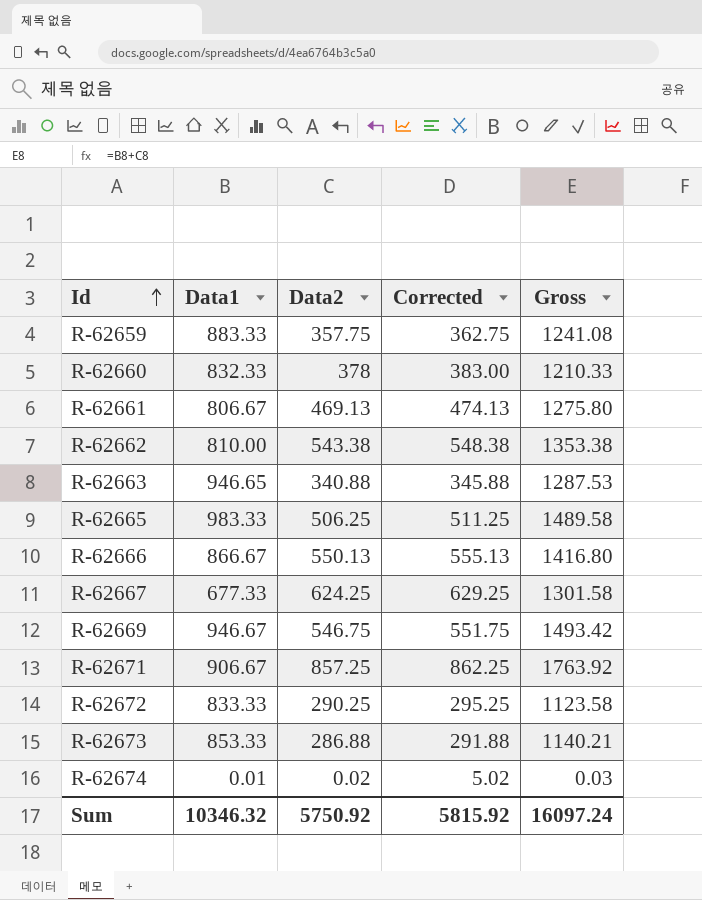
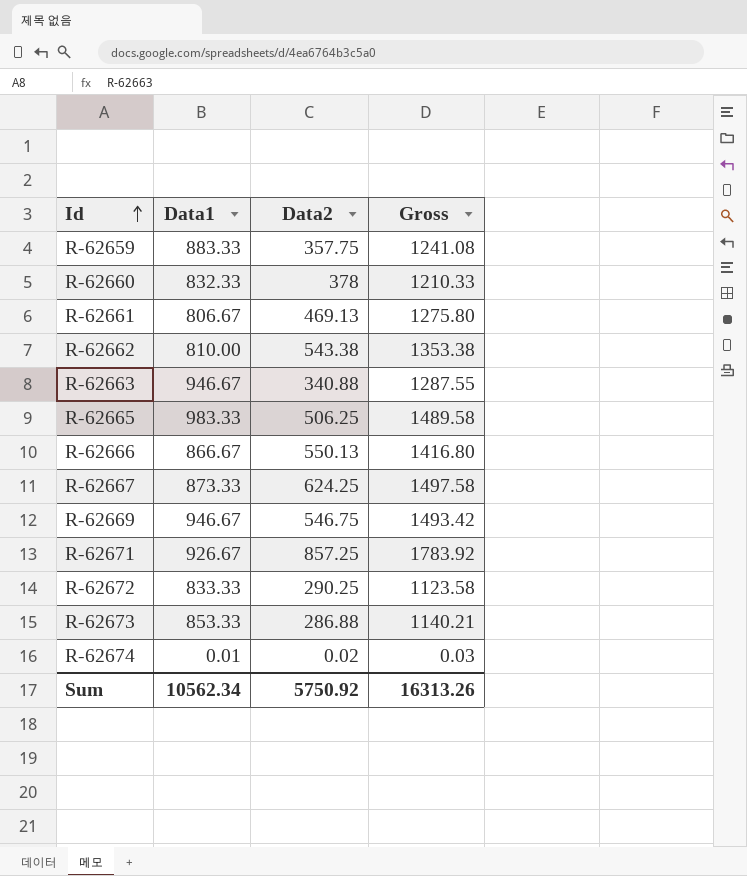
column Corrected | formula: [Data2] + 5 -> none
R-62663 | Data1: 946.65 -> 946.67
R-62663 | Gross: 1287.53 -> 1287.55
R-62667 | Data1: 677.33 -> 873.33
R-62667 | Gross: 1301.58 -> 1497.58
R-62671 | Data1: 906.67 -> 926.67
R-62671 | Gross: 1763.92 -> 1783.92
Sum | Data1: 10346.32 -> 10562.34
Sum | Gross: 16097.24 -> 16313.26

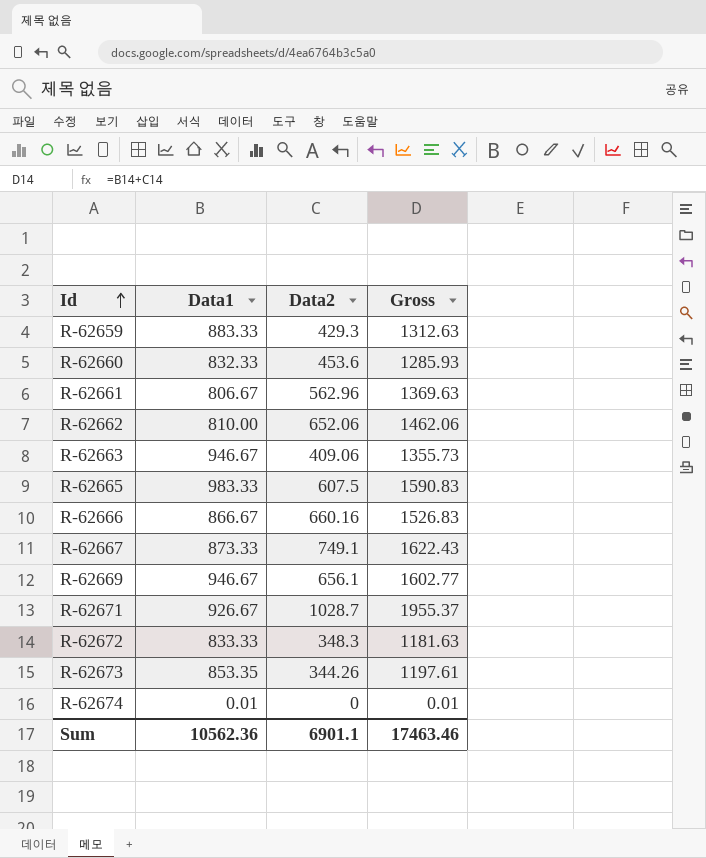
R-62659 | Data2: 357.75 -> 429.3
R-62659 | Gross: 1241.08 -> 1312.63
R-62660 | Data2: 378 -> 453.6
R-62660 | Gross: 1210.33 -> 1285.93
R-62661 | Data2: 469.13 -> 562.96
R-62661 | Gross: 1275.80 -> 1369.63
R-62662 | Data2: 543.38 -> 652.06
R-62662 | Gross: 1353.38 -> 1462.06
R-62663 | Data2: 340.88 -> 409.06
R-62663 | Gross: 1287.55 -> 1355.73
R-62665 | Data2: 506.25 -> 607.5
R-62665 | Gross: 1489.58 -> 1590.83
R-62666 | Data2: 550.13 -> 660.16
R-62666 | Gross: 1416.80 -> 1526.83
R-62667 | Data2: 624.25 -> 749.1
R-62667 | Gross: 1497.58 -> 1622.43
R-62669 | Data2: 546.75 -> 656.1
R-62669 | Gross: 1493.42 -> 1602.77
R-62671 | Data2: 857.25 -> 1028.7
R-62671 | Gross: 1783.92 -> 1955.37
R-62672 | Data2: 290.25 -> 348.3
R-62672 | Gross: 1123.58 -> 1181.63
R-62673 | Data1: 853.33 -> 853.35
R-62673 | Data2: 286.88 -> 344.26
R-62673 | Gross: 1140.21 -> 1197.61
R-62674 | Data2: 0.02 -> 0
R-62674 | Gross: 0.03 -> 0.01
Sum | Data1: 10562.34 -> 10562.36
Sum | Data2: 5750.92 -> 6901.1
Sum | Gross: 16313.26 -> 17463.46

